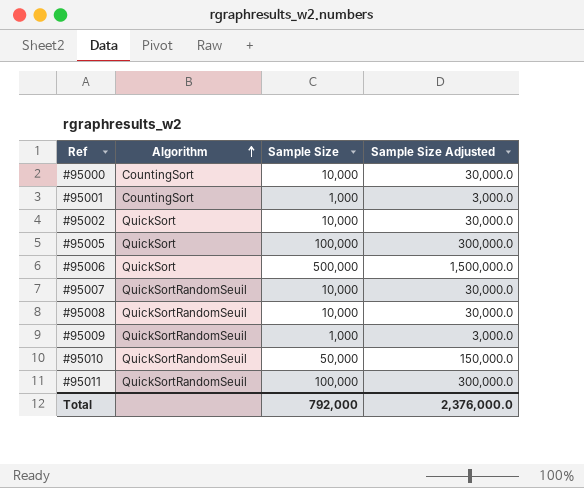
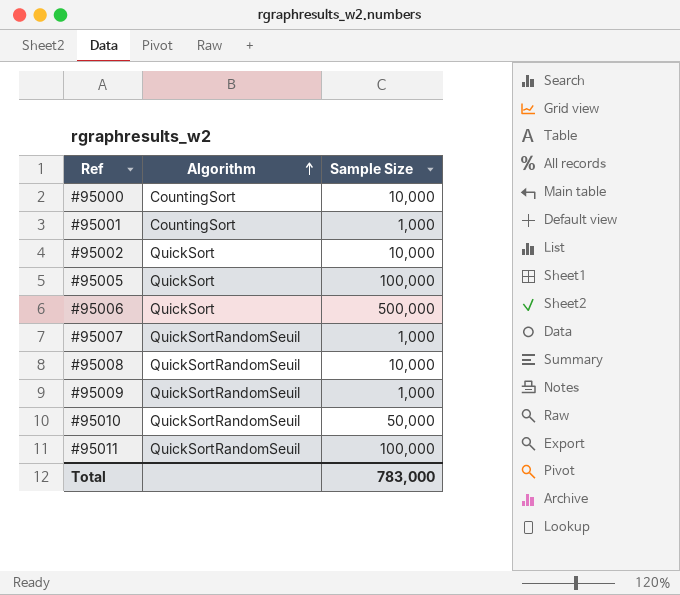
column Sample Size Adjusted | formula: [Sample Size] * 3 -> none
#95007 | Sample Size: 10,000 -> 1,000
Total | Sample Size: 792,000 -> 783,000

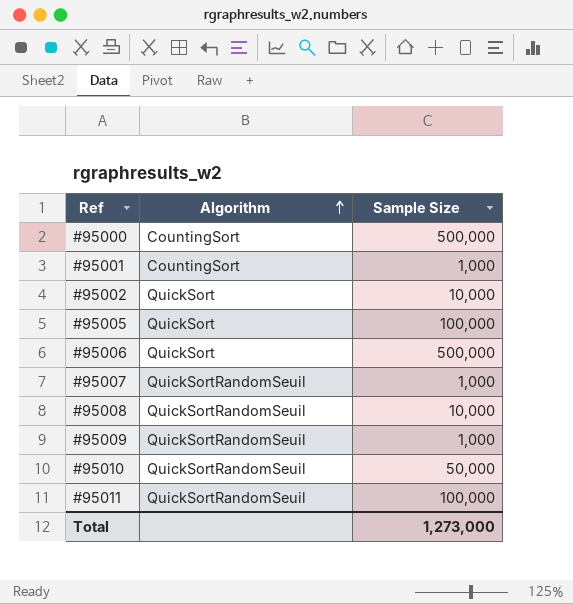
#95000 | Sample Size: 10,000 -> 500,000
Total | Sample Size: 783,000 -> 1,273,000

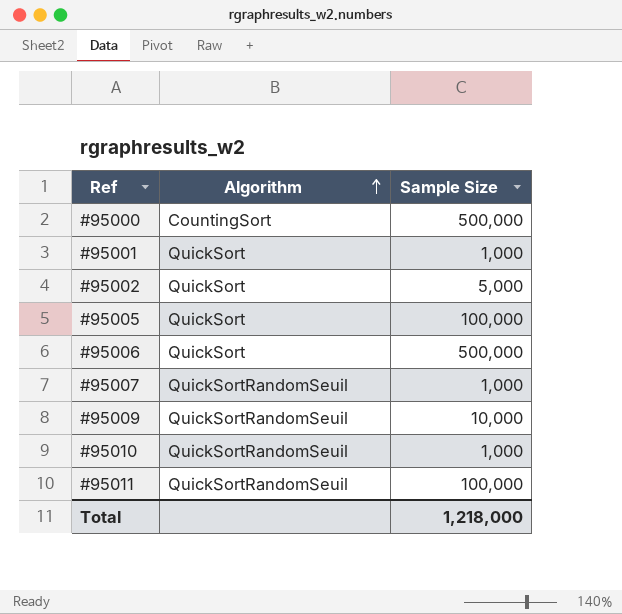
row #95008: QuickSortRandomSeuil | 10,000 -> none
#95001 | Algorithm: CountingSort -> QuickSort
#95002 | Sample Size: 10,000 -> 5,000
#95009 | Sample Size: 1,000 -> 10,000
#95010 | Sample Size: 50,000 -> 1,000
Total | Sample Size: 1,273,000 -> 1,218,000

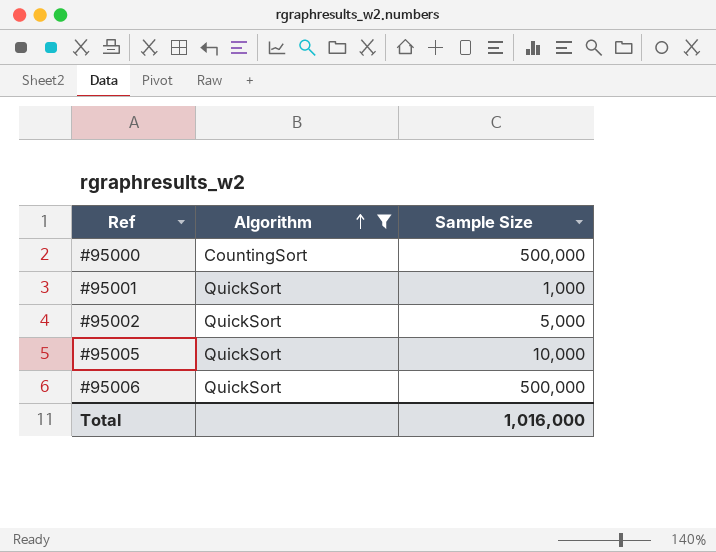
filter: none -> Algorithm != QuickSortRandomSeuil
#95005 | Sample Size: 100,000 -> 10,000
Total | Sample Size: 1,218,000 -> 1,016,000

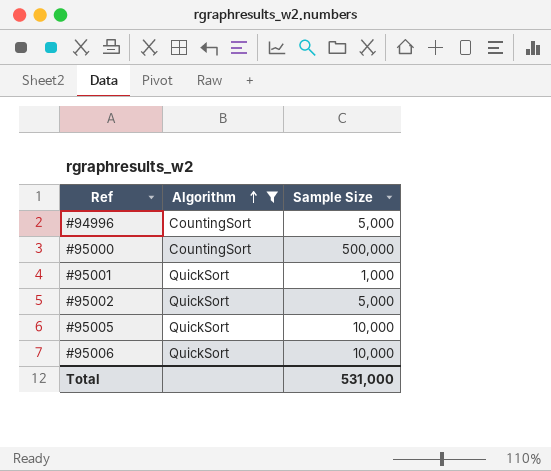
row #94996: none -> CountingSort | 5,000
#95006 | Sample Size: 500,000 -> 10,000
Total | Sample Size: 1,016,000 -> 531,000

